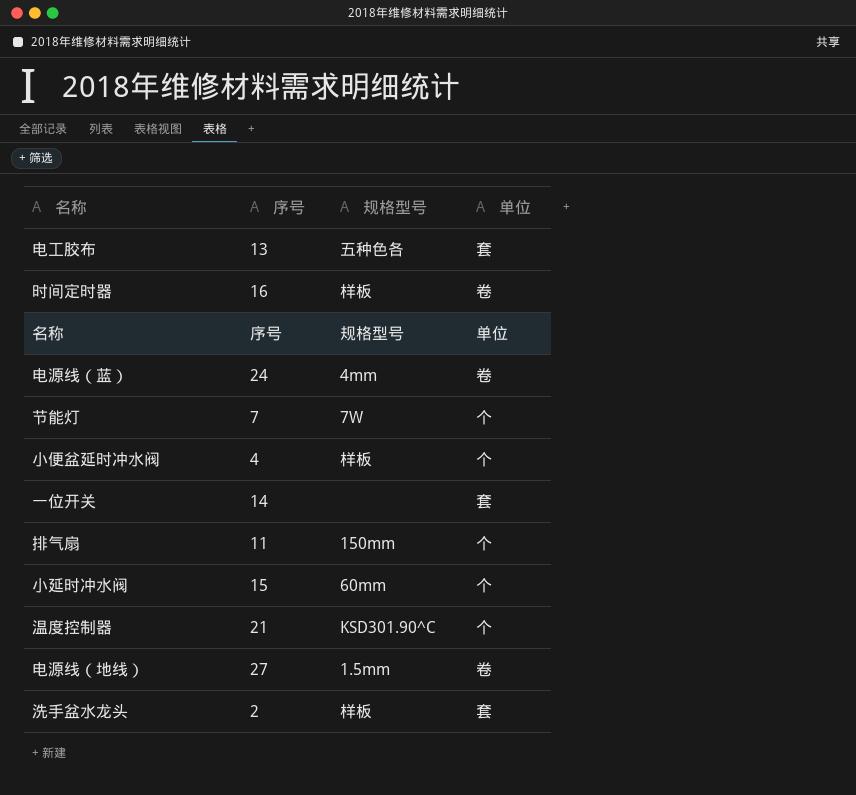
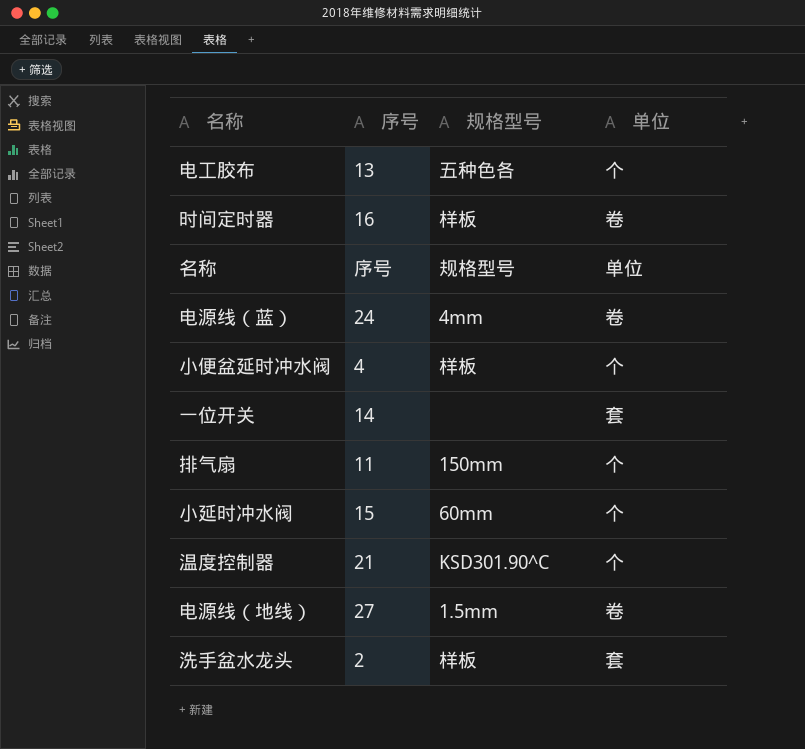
row 节能灯: 7 | 7W | 个 -> none
电工胶布 | 单位: 套 -> 个

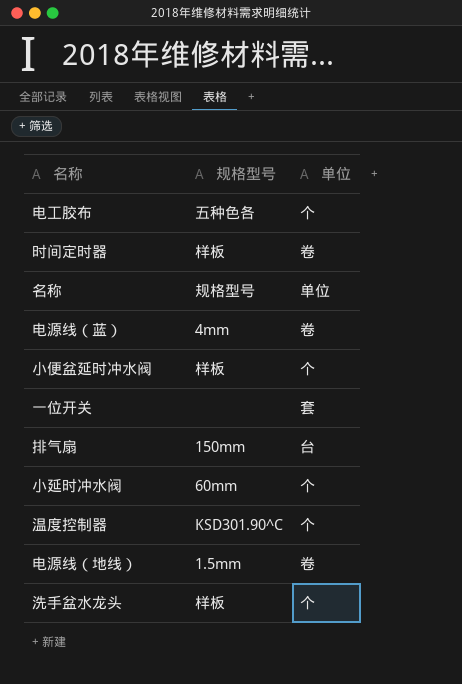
column 序号 | position: 2 -> none
排气扇 | 单位: 个 -> 台
洗手盆水龙头 | 单位: 套 -> 个

